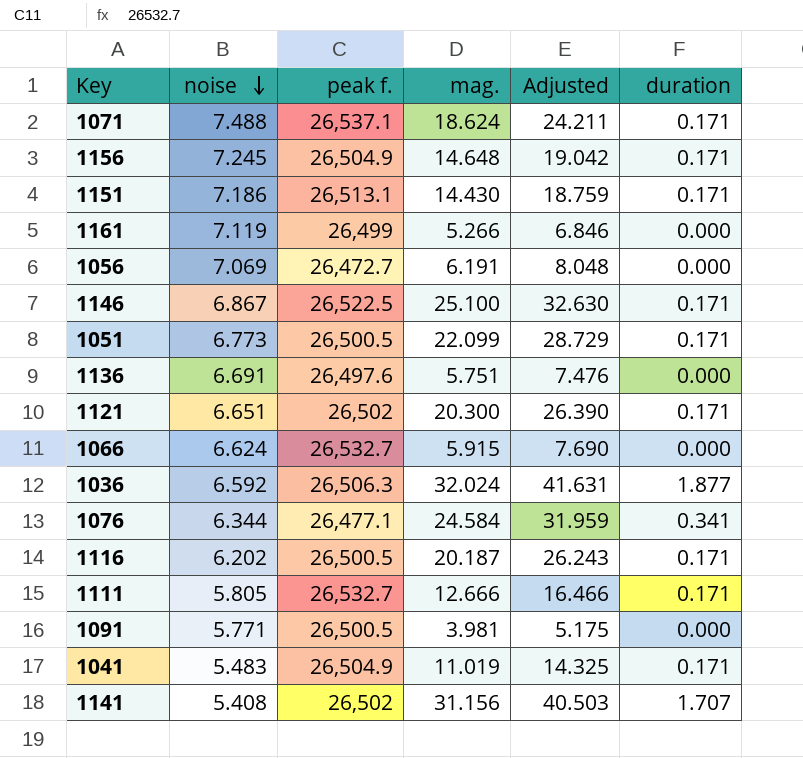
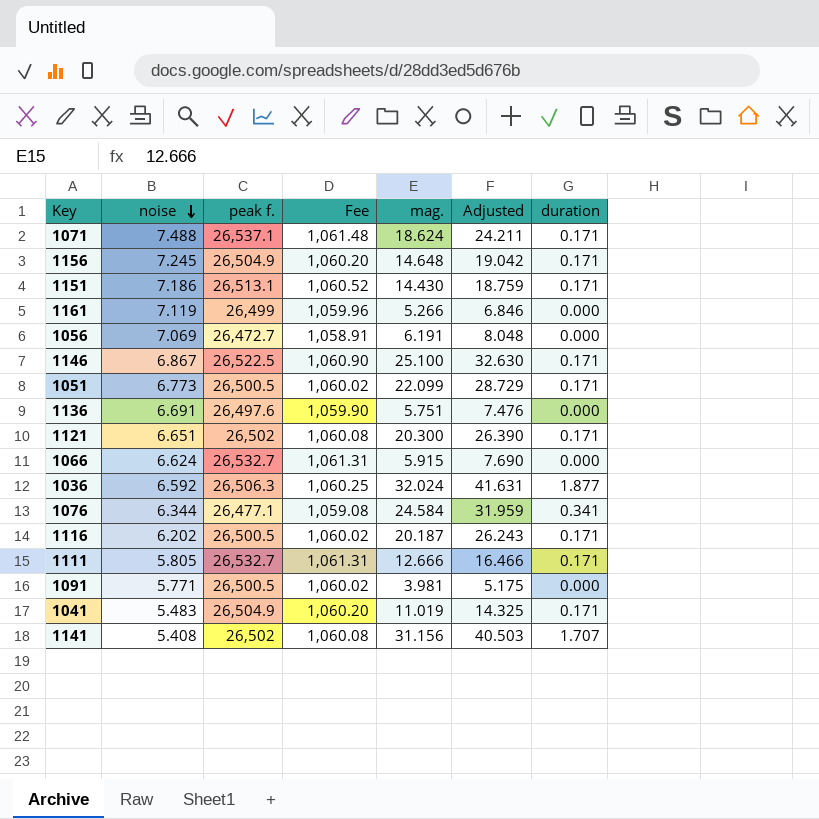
column Fee | formula: none -> [peak f.] * 0.04

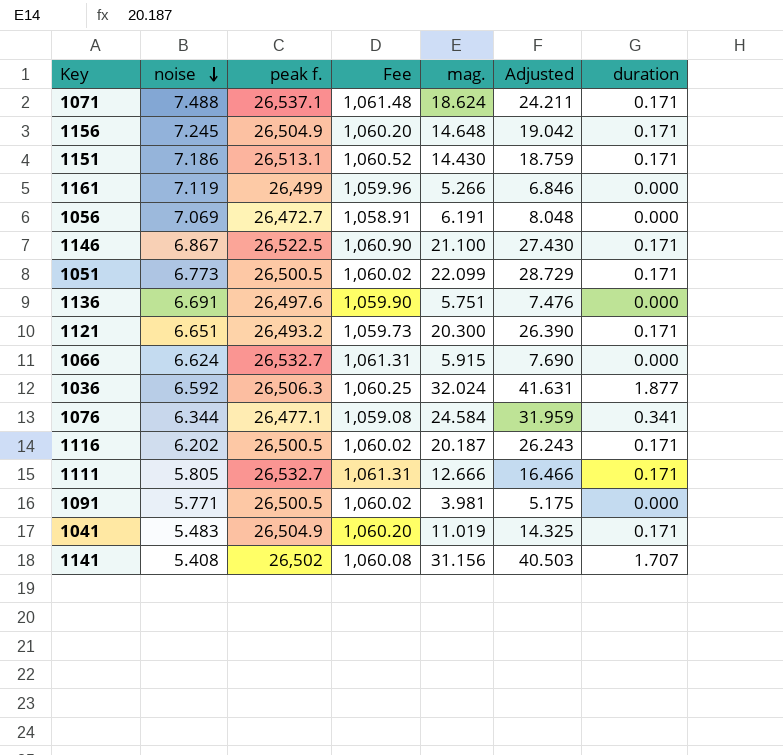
1146 | mag.: 25.100 -> 21.100
1146 | Adjusted: 32.630 -> 27.430
1121 | peak f.: 26,502 -> 26,493.2
1121 | Fee: 1,060.08 -> 1,059.73

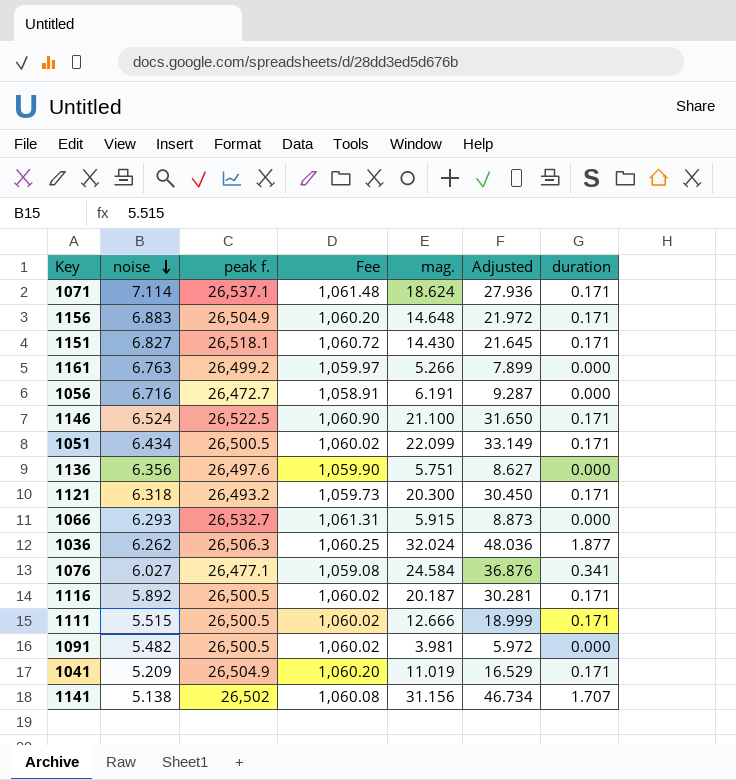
column Adjusted | formula: [mag.] * 1.3 -> [mag.] * 1.5
1071 | noise: 7.488 -> 7.114
1156 | noise: 7.245 -> 6.883
1151 | noise: 7.186 -> 6.827
1151 | peak f.: 26,513.1 -> 26,518.1
1151 | Fee: 1,060.52 -> 1,060.72
1161 | noise: 7.119 -> 6.763
1161 | peak f.: 26,499 -> 26,499.2
1161 | Fee: 1,059.96 -> 1,059.97
1056 | noise: 7.069 -> 6.716
1146 | noise: 6.867 -> 6.524
1051 | noise: 6.773 -> 6.434
1136 | noise: 6.691 -> 6.356
1121 | noise: 6.651 -> 6.318
1066 | noise: 6.624 -> 6.293
1036 | noise: 6.592 -> 6.262
1076 | noise: 6.344 -> 6.027
1116 | noise: 6.202 -> 5.892
1111 | noise: 5.805 -> 5.515
1111 | peak f.: 26,532.7 -> 26,500.5
1111 | Fee: 1,061.31 -> 1,060.02
1091 | noise: 5.771 -> 5.482
1041 | noise: 5.483 -> 5.209
1141 | noise: 5.408 -> 5.138

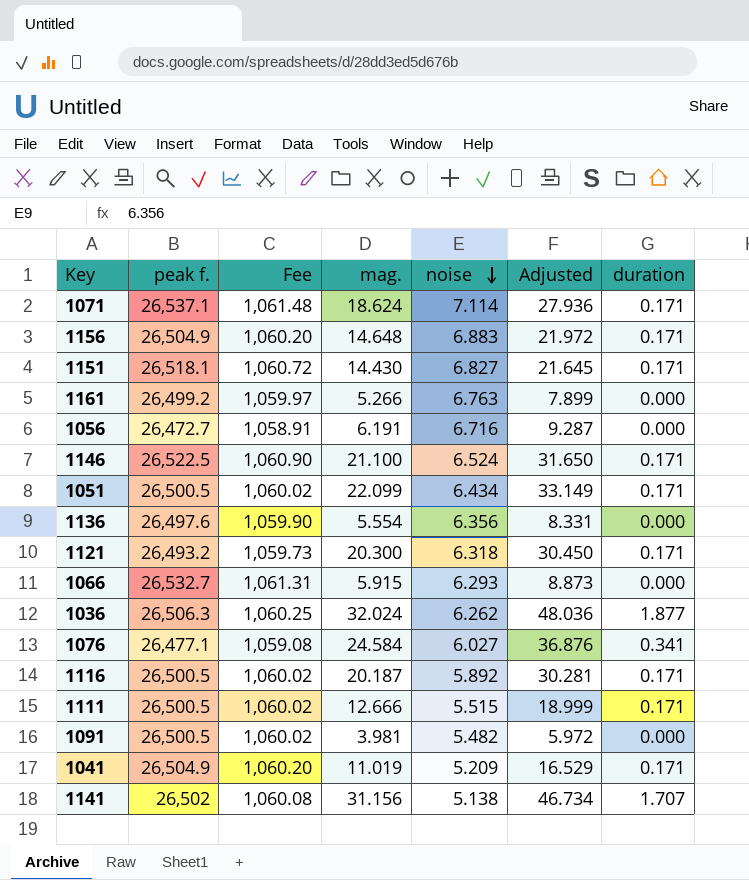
column noise | position: 2 -> 5
1136 | mag.: 5.751 -> 5.554
1136 | Adjusted: 8.627 -> 8.331

